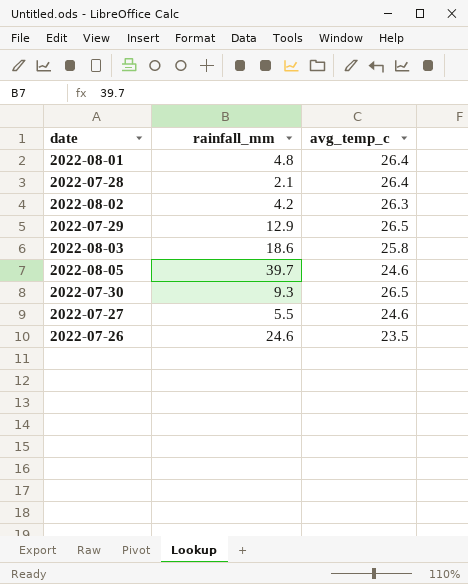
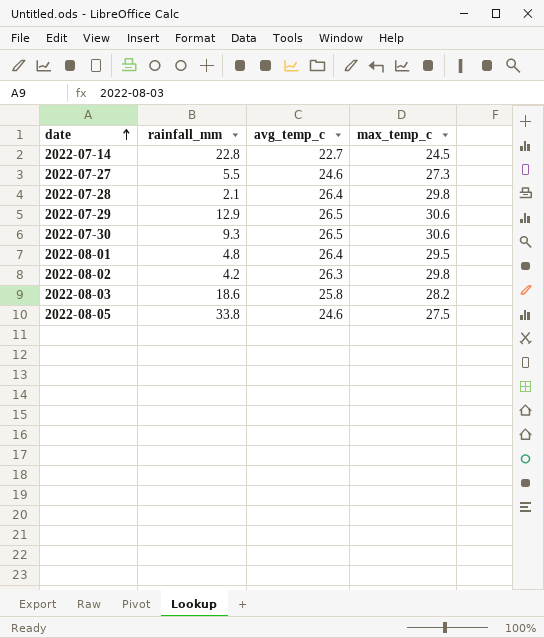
row order: none -> date ascending
column max_temp_c | position: none -> 4
row 2022-07-26: 24.6 | 23.5 -> none
row 2022-07-14: none -> 22.8 | 22.7 | 24.5
2022-08-05 | rainfall_mm: 39.7 -> 33.8

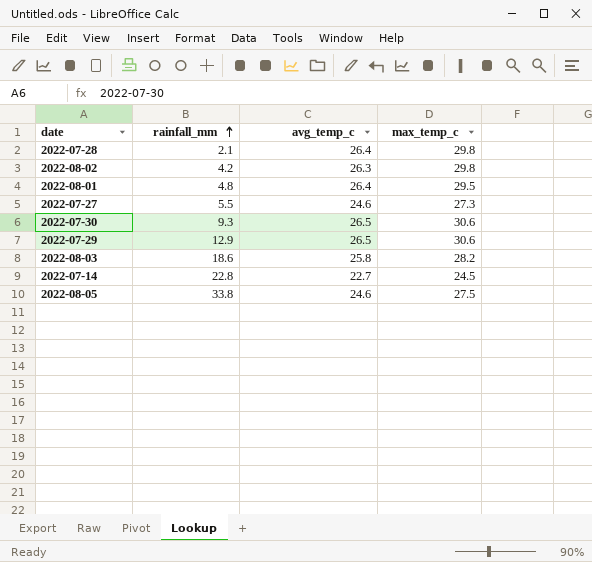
row order: date ascending -> rainfall_mm ascending

